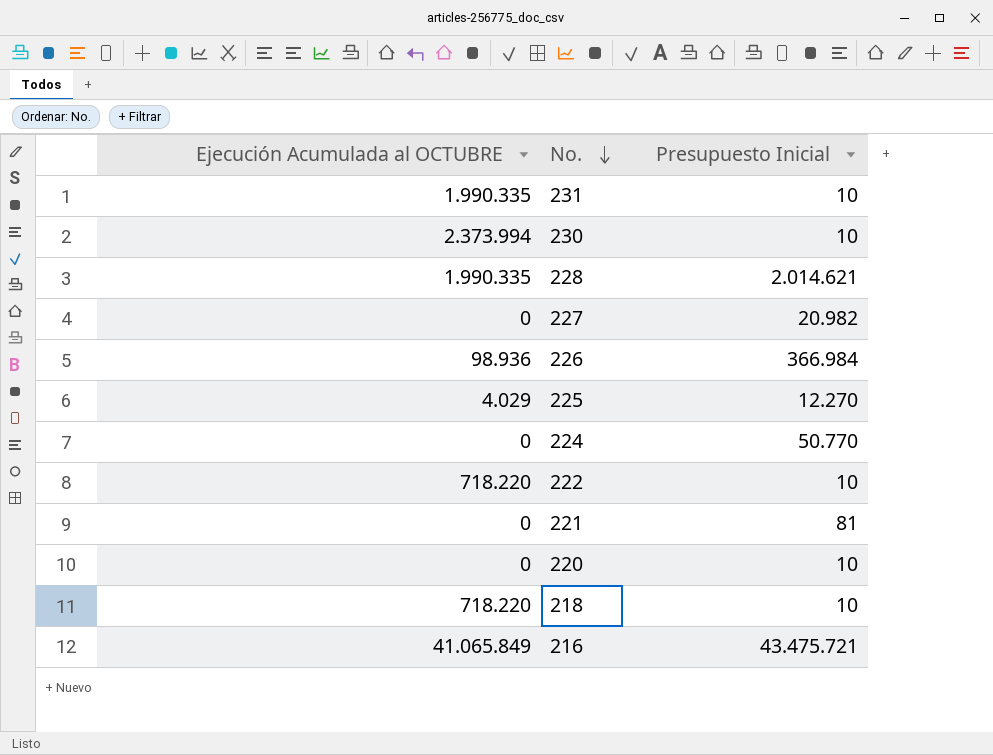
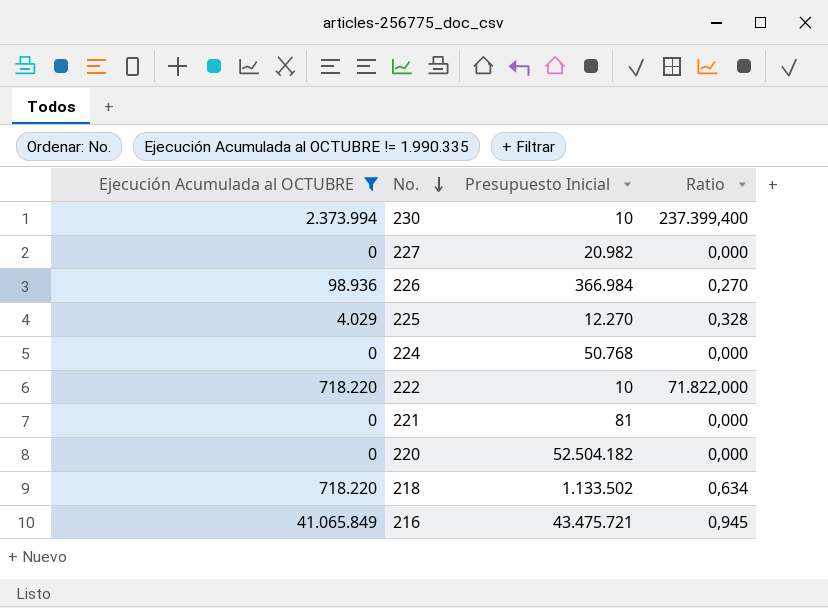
filter: none -> Ejecución Acumulada al OCTUBRE != 1.990.335
column Ratio | formula: none -> [Ejecución Acumulada al OCTUBRE] / [Presupuesto Inicial]
224 | Presupuesto Inicial: 50.770 -> 50.768
220 | Presupuesto Inicial: 10 -> 52.504.182
218 | Presupuesto Inicial: 10 -> 1.133.502

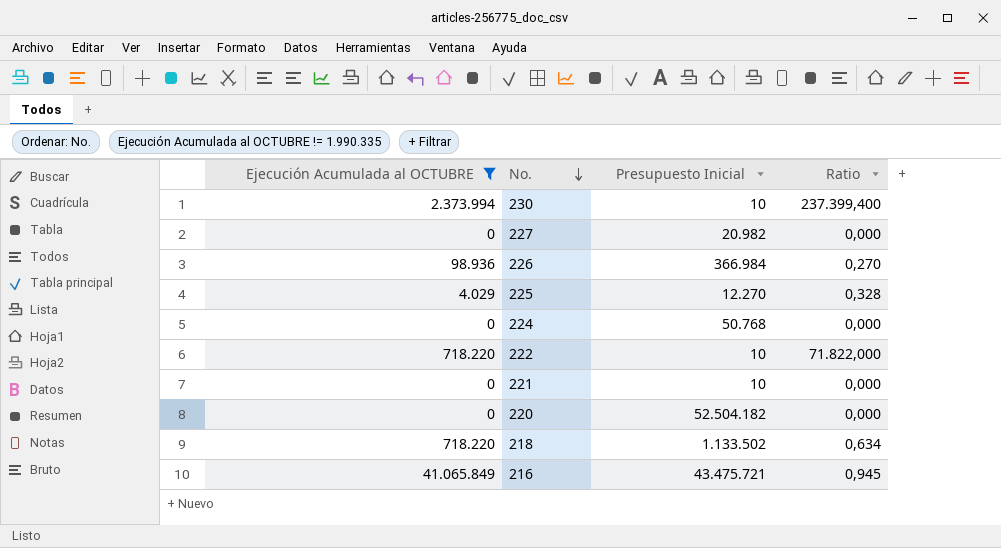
221 | Presupuesto Inicial: 81 -> 10

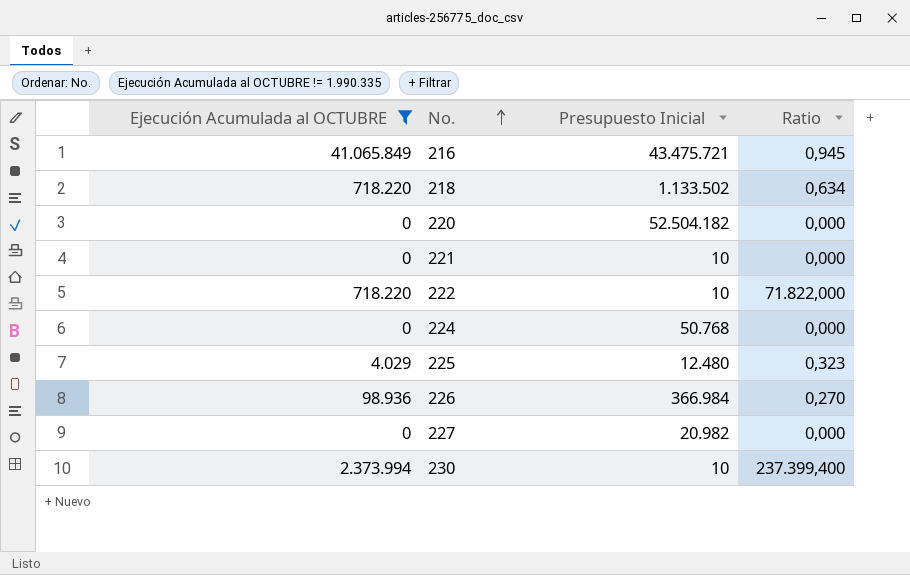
row order: No. descending -> No. ascending
225 | Presupuesto Inicial: 12.270 -> 12.480
225 | Ratio: 0,328 -> 0,323

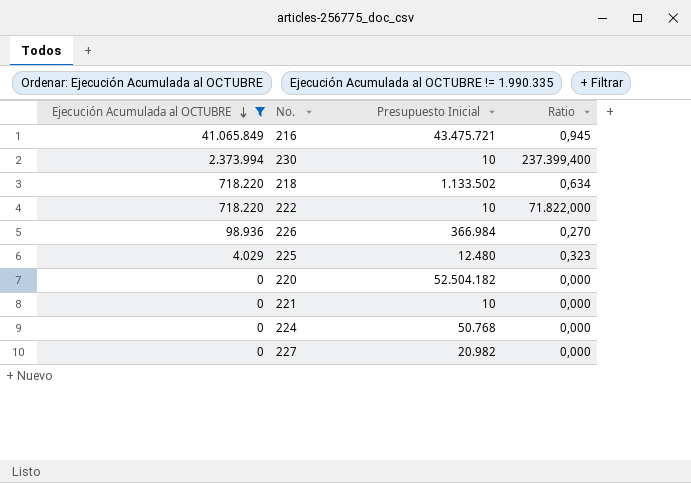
row order: No. ascending -> Ejecución Acumulada al OCTUBRE descending

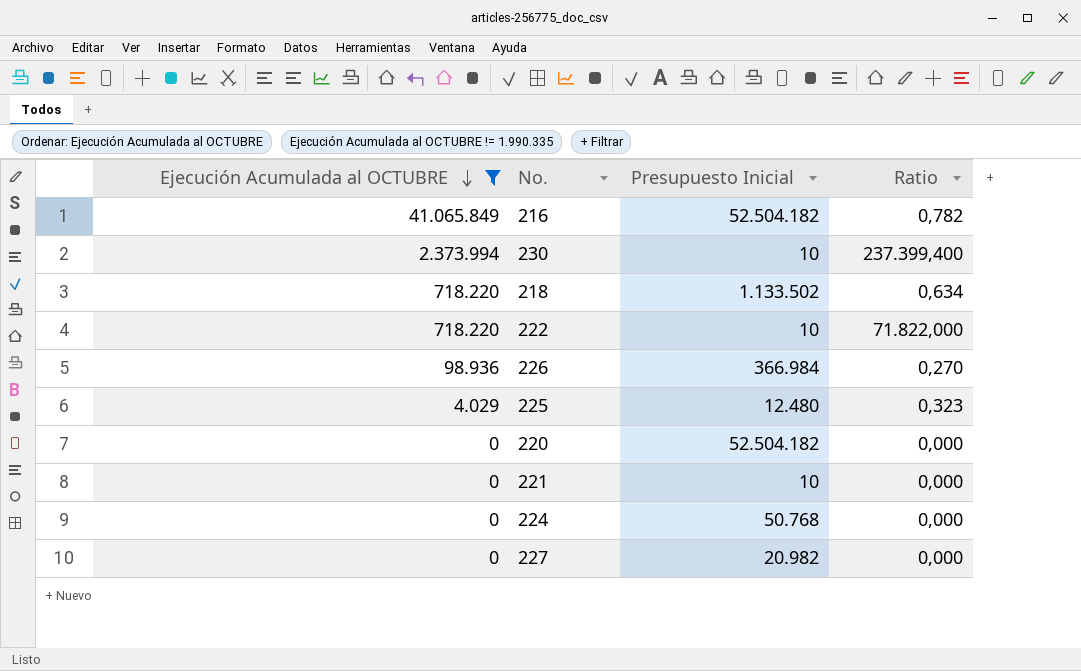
216 | Presupuesto Inicial: 43.475.721 -> 52.504.182
216 | Ratio: 0,945 -> 0,782

